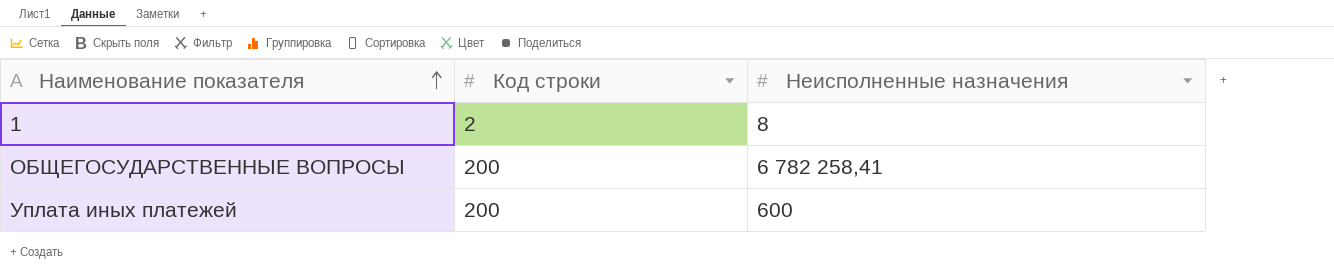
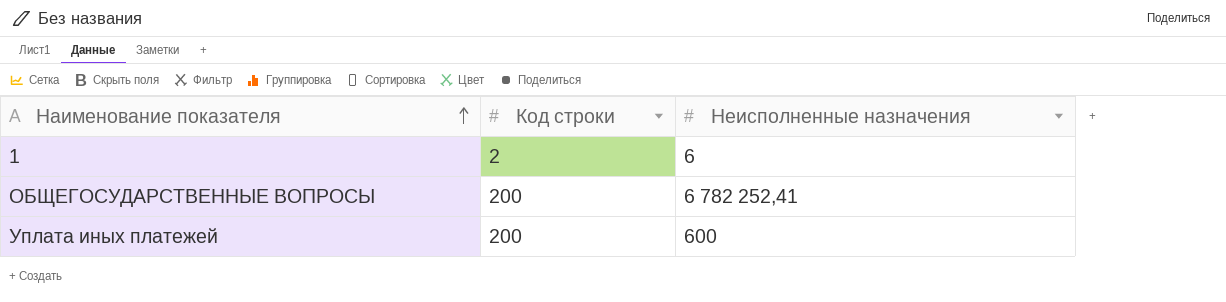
1 | Неисполненные назначения: 8 -> 6
ОБЩЕГОСУДАРСТВЕННЫЕ ВОПРОСЫ | Неисполненные назначения: 6 782 258,41 -> 6 782 252,41

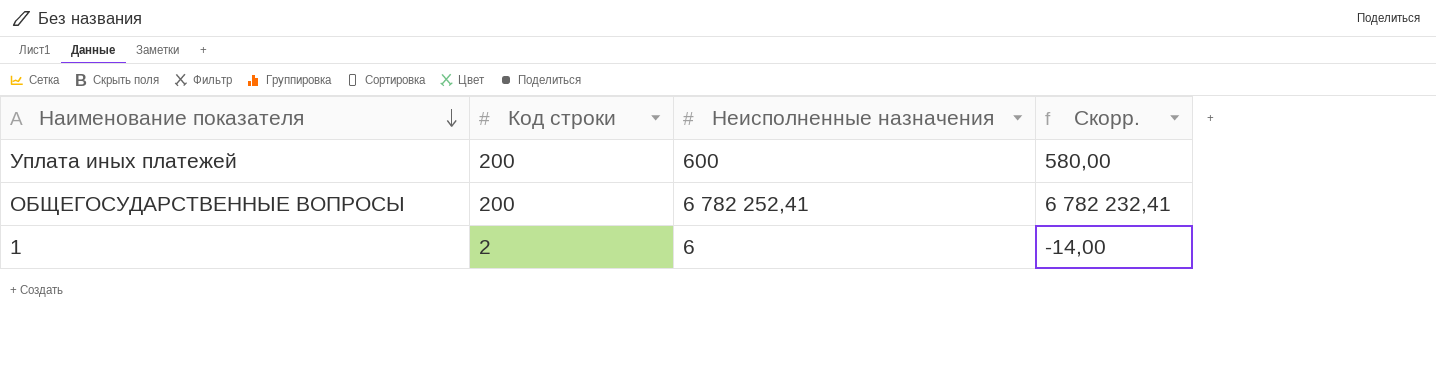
row order: Наименование показателя ascending -> Наименование показателя descending
column Скорр. | formula: none -> [Неисполненные назначения] - 20

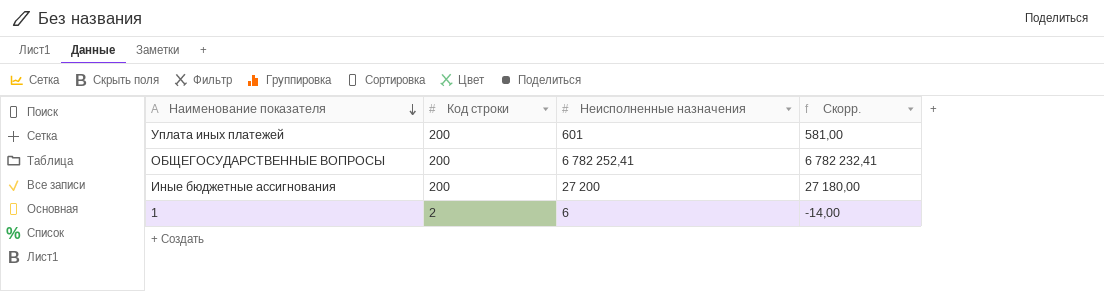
Уплата иных платежей | Неисполненные назначения: 600 -> 601
Уплата иных платежей | Скорр.: 580,00 -> 581,00
row Иные бюджетные ассигнования: none -> 200 | 27 200 | 27 180,00

